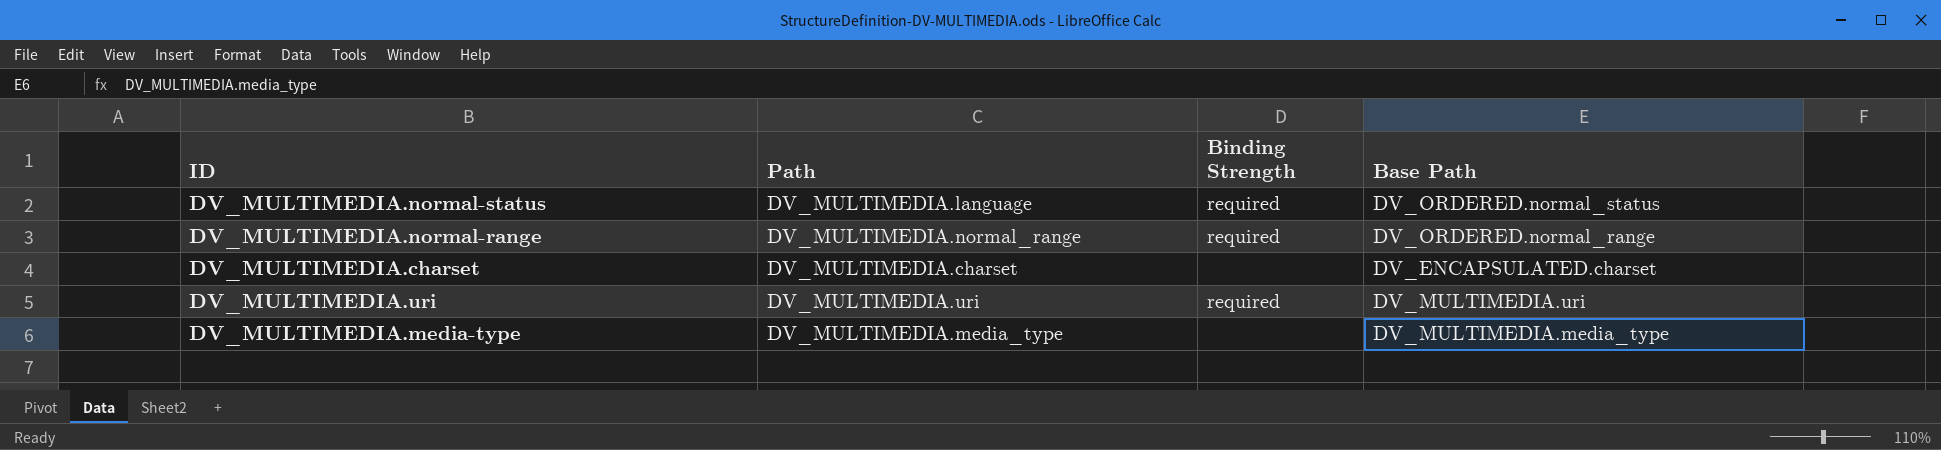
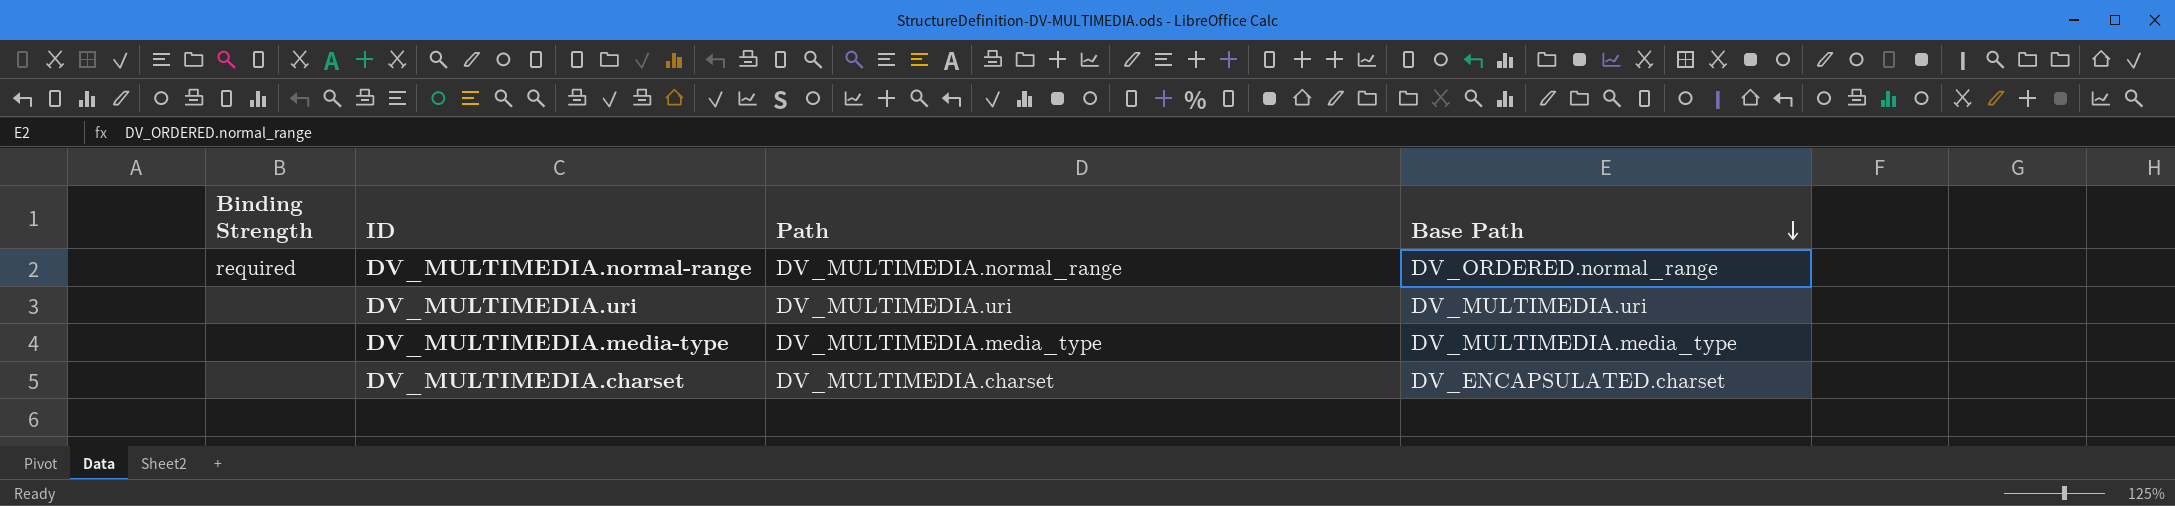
row order: none -> Base Path descending
column Binding Strength | position: 3 -> 1
row DV_MULTIMEDIA.normal-status: DV_MULTIMEDIA.language | required | DV_ORDERED.normal_status -> none
DV_MULTIMEDIA.uri | Binding Strength: required -> none

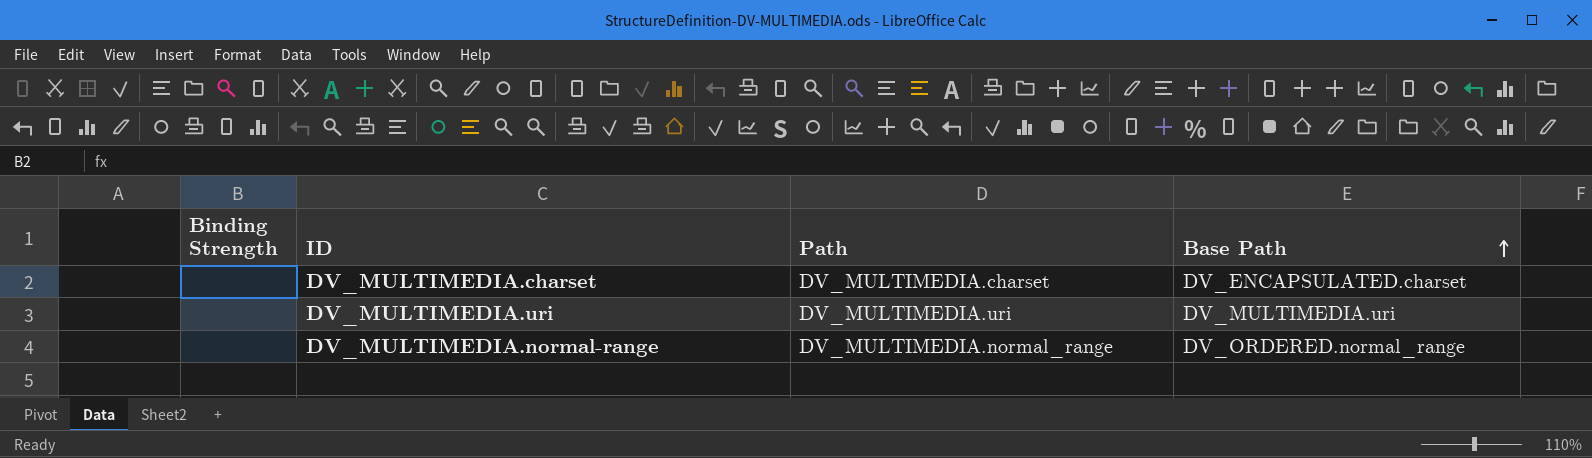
row order: Base Path descending -> Base Path ascending
row DV_MULTIMEDIA.media-type: none | DV_MULTIMEDIA.media_type | DV_MULTIMEDIA.media_type -> none
DV_MULTIMEDIA.normal-range | Binding Strength: required -> none

